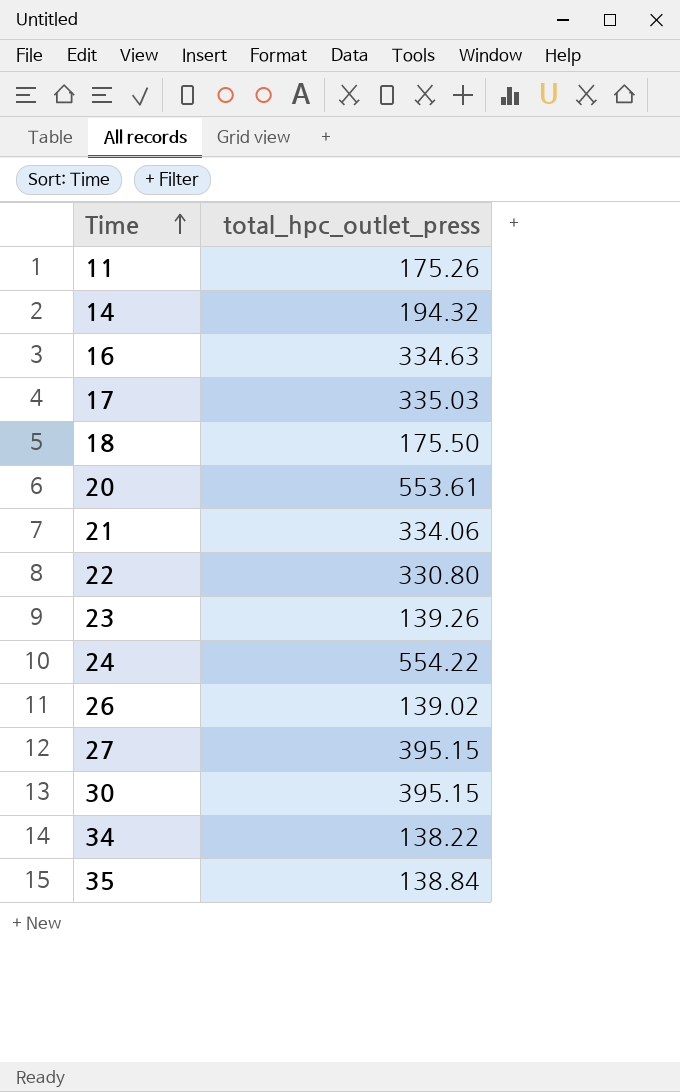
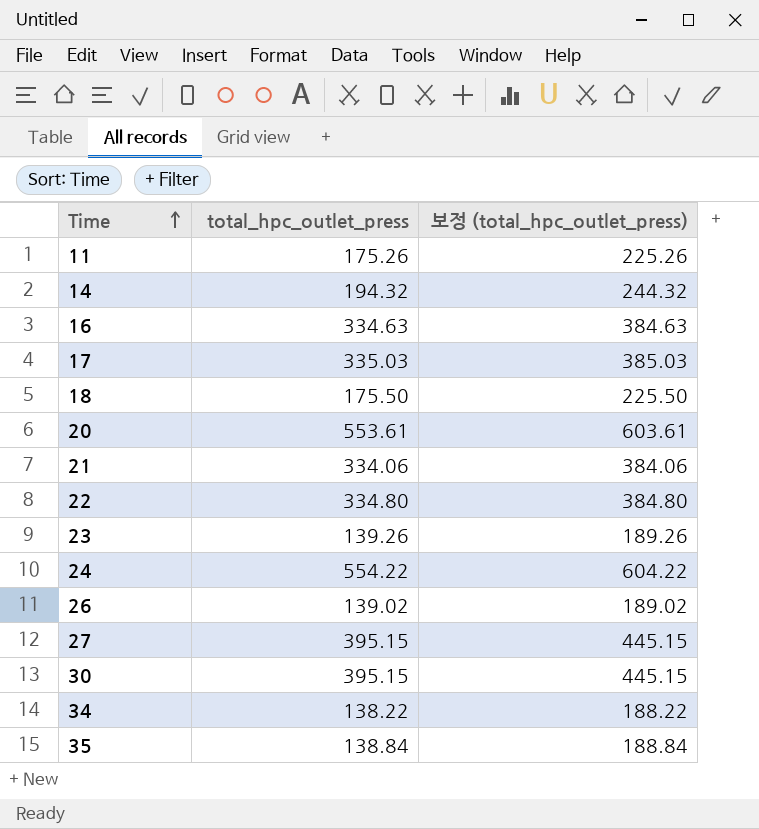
column 보정 (total_hpc_outlet_press) | formula: none -> [total_hpc_outlet_press] + 50
22 | total_hpc_outlet_press: 330.80 -> 334.80

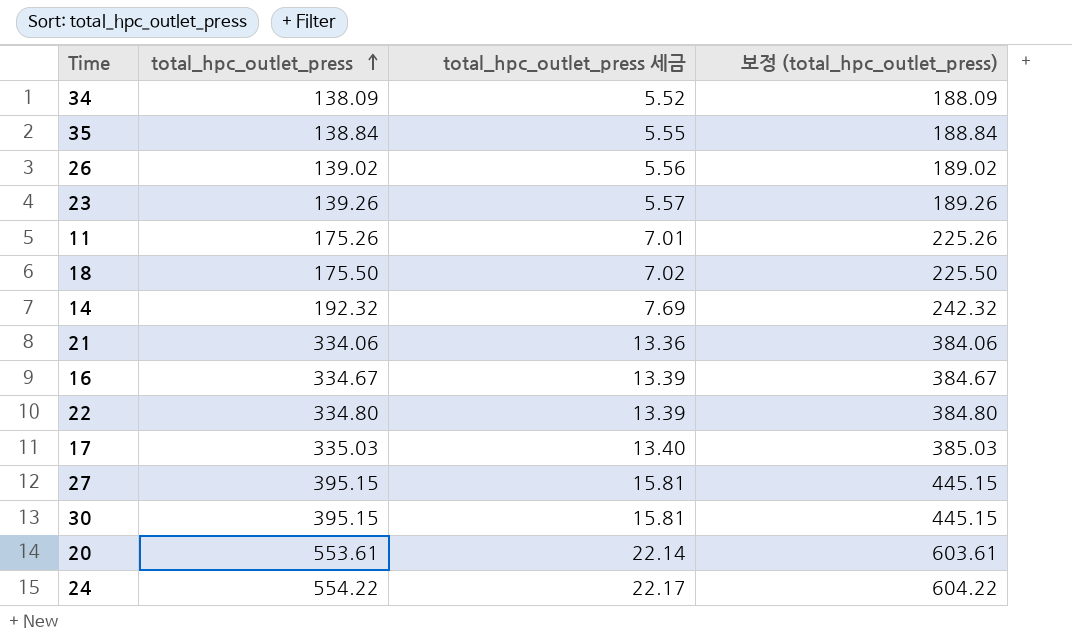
row order: Time ascending -> total_hpc_outlet_press ascending
column total_hpc_outlet_press 세금 | formula: none -> [total_hpc_outlet_press] * 0.04
34 | total_hpc_outlet_press: 138.22 -> 138.09
34 | 보정 (total_hpc_outlet_press): 188.22 -> 188.09
14 | total_hpc_outlet_press: 194.32 -> 192.32
14 | 보정 (total_hpc_outlet_press): 244.32 -> 242.32
16 | total_hpc_outlet_press: 334.63 -> 334.67
16 | 보정 (total_hpc_outlet_press): 384.63 -> 384.67

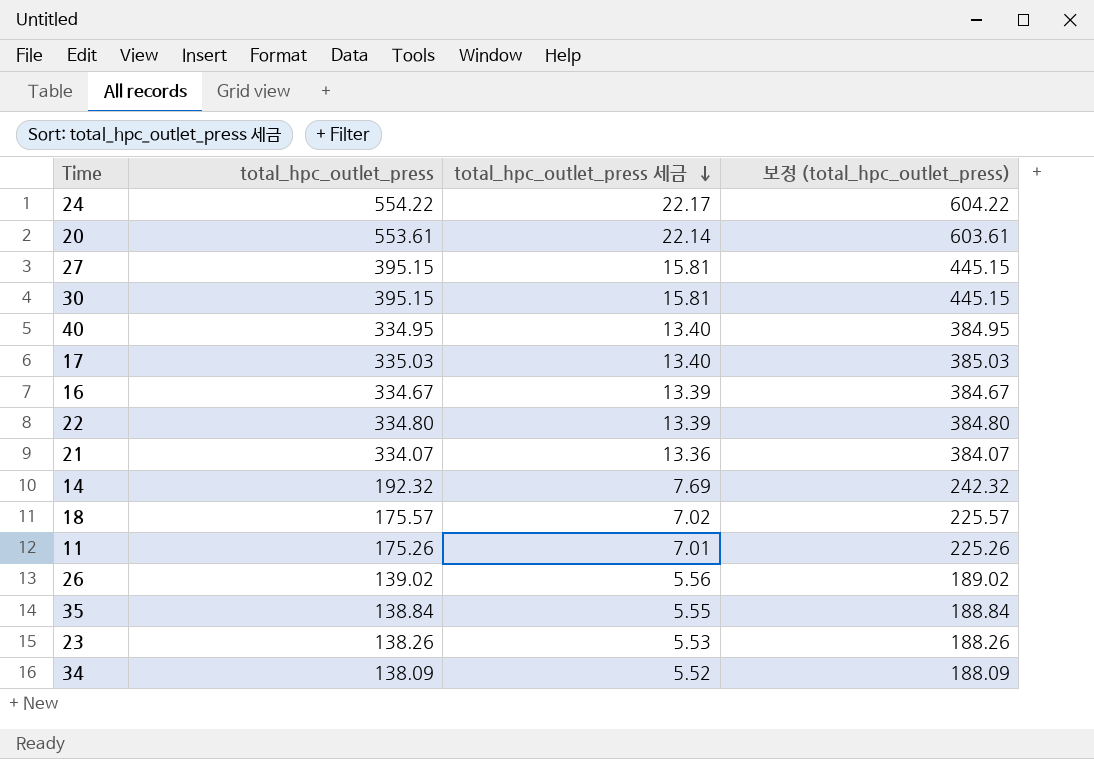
row order: total_hpc_outlet_press ascending -> total_hpc_outlet_press 세금 descending
row 40: none -> 334.95 | 13.40 | 384.95
21 | total_hpc_outlet_press: 334.06 -> 334.07
21 | 보정 (total_hpc_outlet_press): 384.06 -> 384.07
18 | total_hpc_outlet_press: 175.50 -> 175.57
18 | 보정 (total_hpc_outlet_press): 225.50 -> 225.57
23 | total_hpc_outlet_press: 139.26 -> 138.26
23 | total_hpc_outlet_press 세금: 5.57 -> 5.53
23 | 보정 (total_hpc_outlet_press): 189.26 -> 188.26

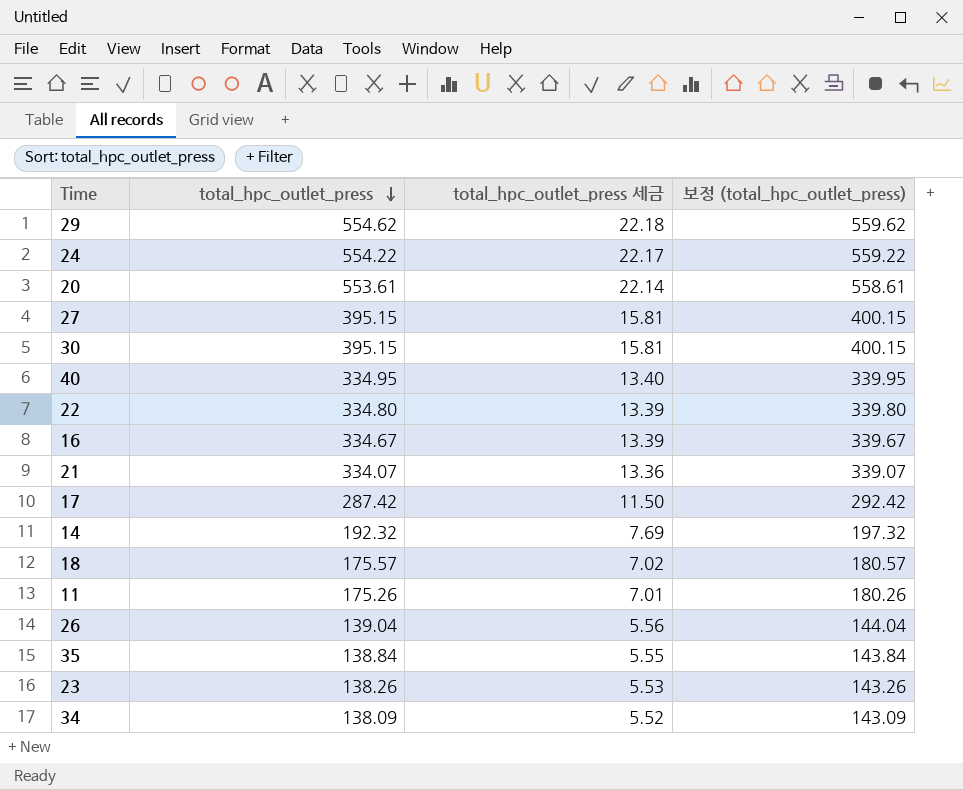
row order: total_hpc_outlet_press 세금 descending -> total_hpc_outlet_press descending
column 보정 (total_hpc_outlet_press) | formula: [total_hpc_outlet_press] + 50 -> [total_hpc_outlet_press] + 5
row 29: none -> 554.62 | 22.18 | 559.62
17 | total_hpc_outlet_press: 335.03 -> 287.42
17 | total_hpc_outlet_press 세금: 13.40 -> 11.50
26 | total_hpc_outlet_press: 139.02 -> 139.04

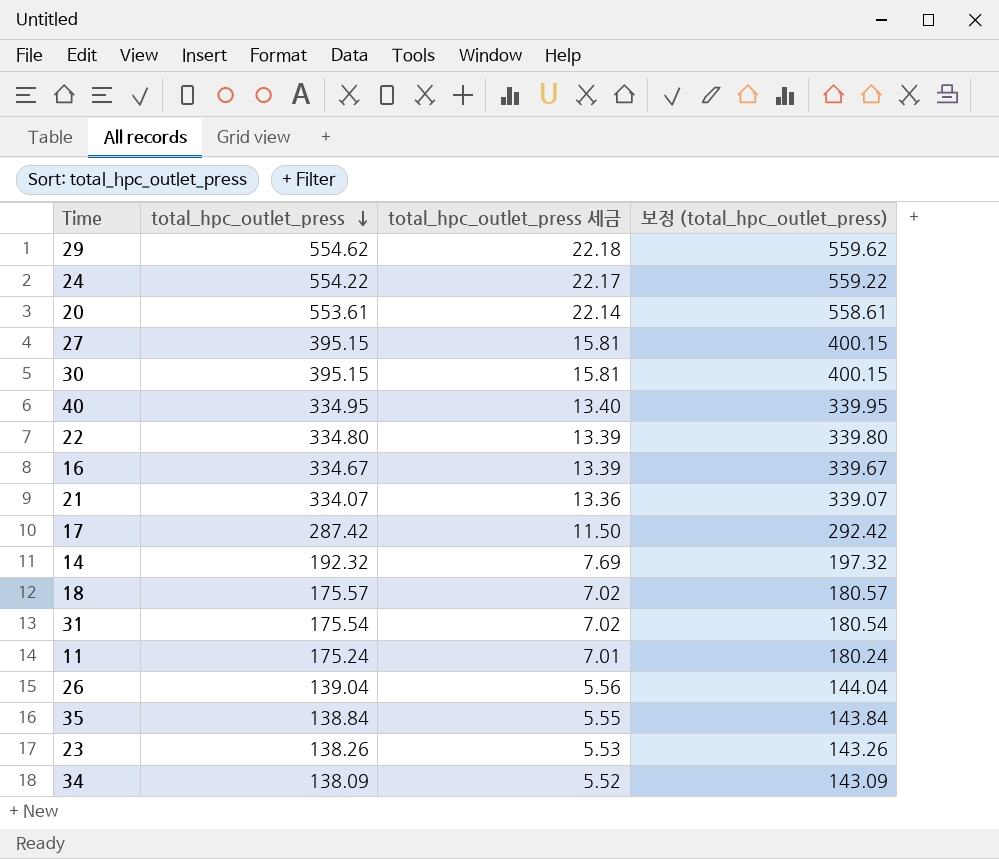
row 31: none -> 175.54 | 7.02 | 180.54
11 | total_hpc_outlet_press: 175.26 -> 175.24
11 | 보정 (total_hpc_outlet_press): 180.26 -> 180.24

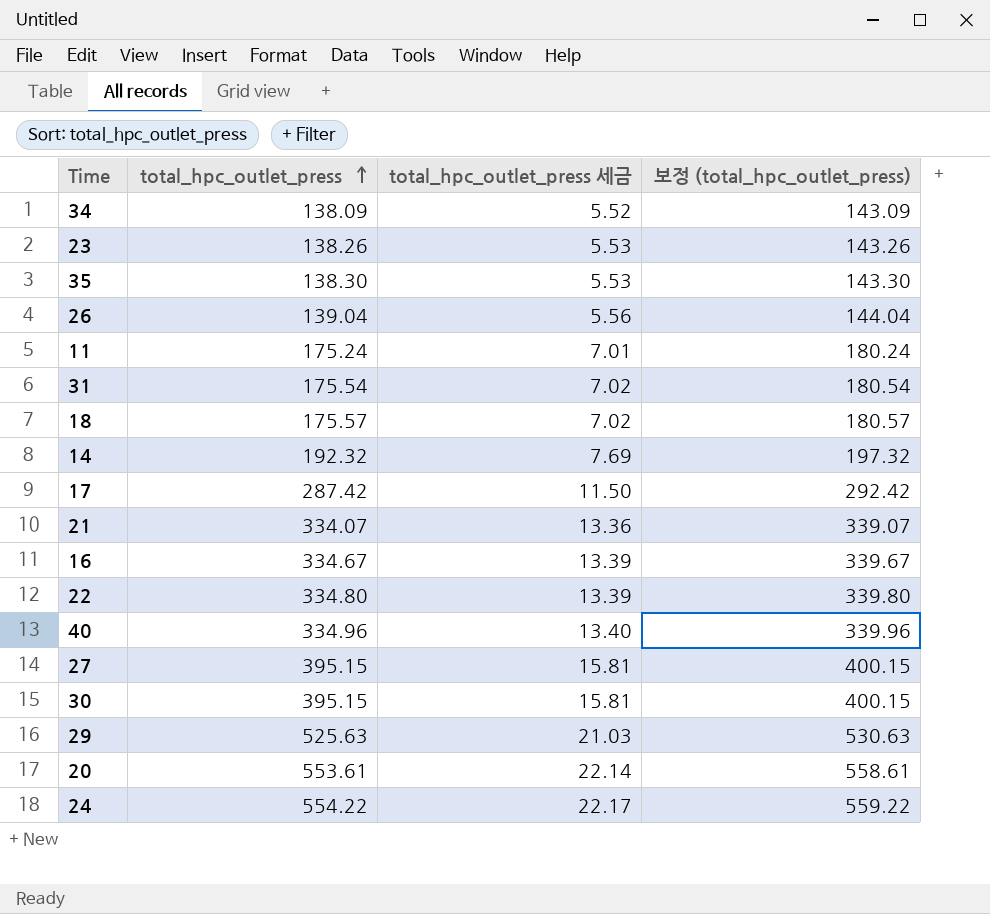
row order: total_hpc_outlet_press descending -> total_hpc_outlet_press ascending
35 | total_hpc_outlet_press: 138.84 -> 138.30
35 | total_hpc_outlet_press 세금: 5.55 -> 5.53
35 | 보정 (total_hpc_outlet_press): 143.84 -> 143.30
40 | total_hpc_outlet_press: 334.95 -> 334.96
40 | 보정 (total_hpc_outlet_press): 339.95 -> 339.96
29 | total_hpc_outlet_press: 554.62 -> 525.63
29 | total_hpc_outlet_press 세금: 22.18 -> 21.03
29 | 보정 (total_hpc_outlet_press): 559.62 -> 530.63

